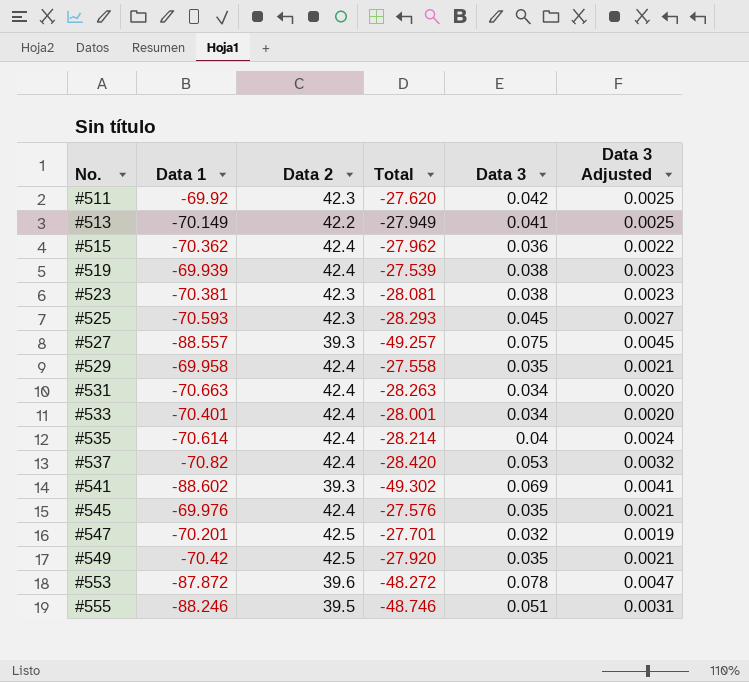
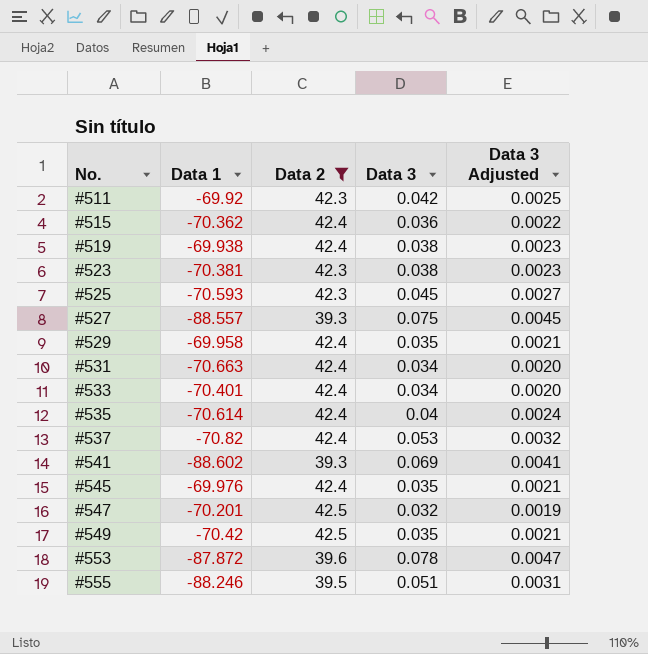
filter: none -> Data 2 != 42.2
column Total | formula: [Data 1] + [Data 2] -> none
#519 | Data 1: -69.939 -> -69.938

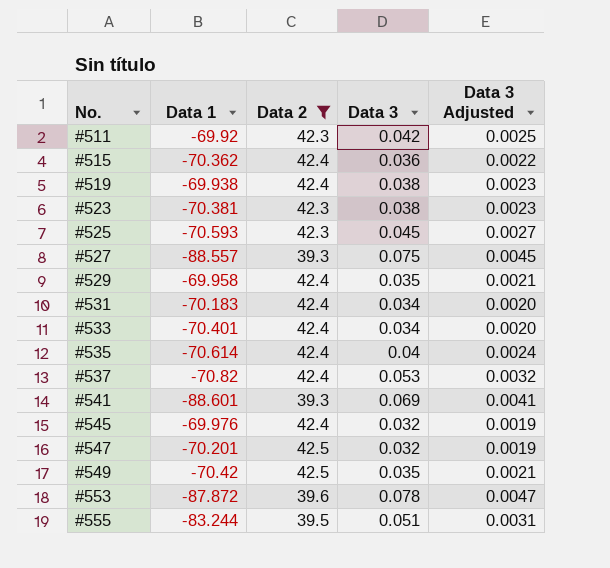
#531 | Data 1: -70.663 -> -70.183
#541 | Data 1: -88.602 -> -88.601
#545 | Data 3: 0.035 -> 0.032
#545 | Data 3 Adjusted: 0.0021 -> 0.0019
#555 | Data 1: -88.246 -> -83.244

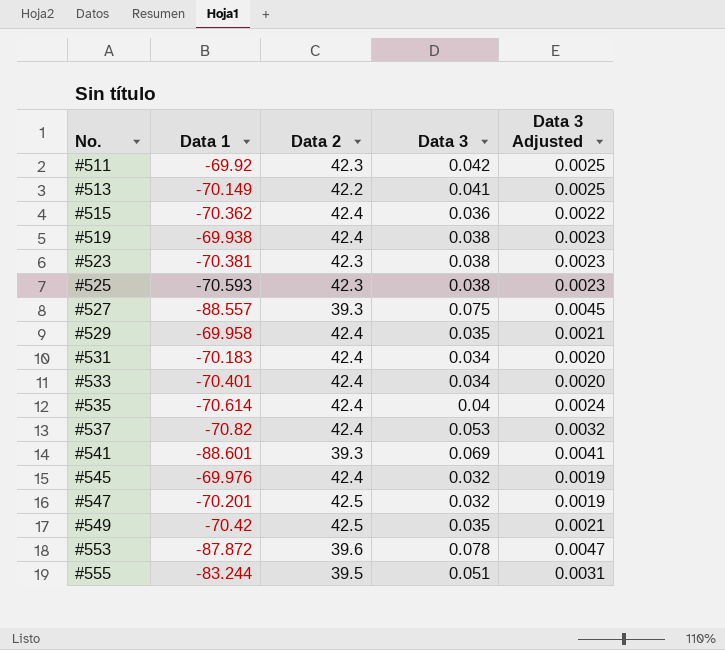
filter: Data 2 != 42.2 -> none
#525 | Data 3: 0.045 -> 0.038
#525 | Data 3 Adjusted: 0.0027 -> 0.0023

